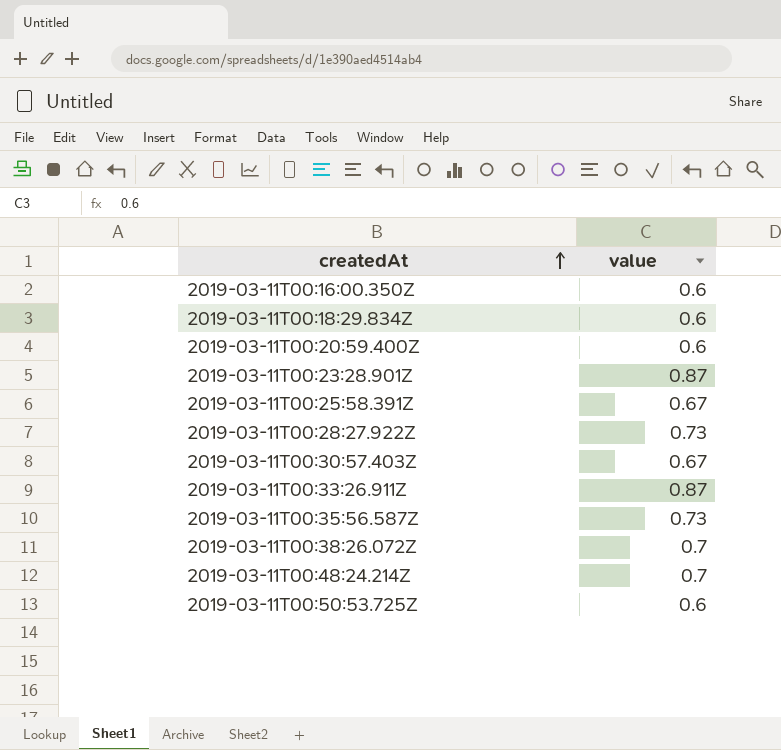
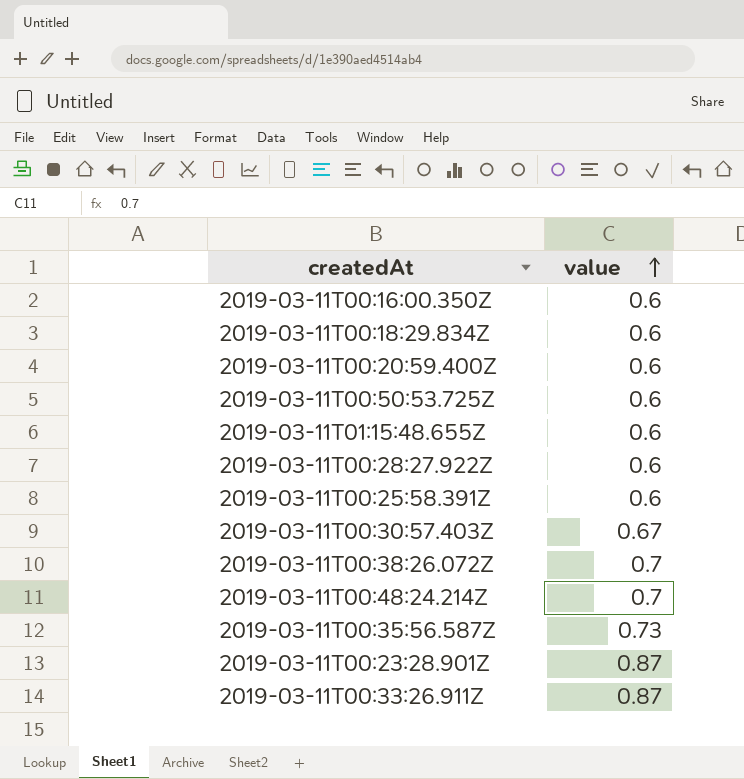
row order: createdAt ascending -> value ascending
row 2019-03-11T01:15:48.655Z: none -> 0.6
2019-03-11T00:28:27.922Z | value: 0.73 -> 0.6
2019-03-11T00:25:58.391Z | value: 0.67 -> 0.6

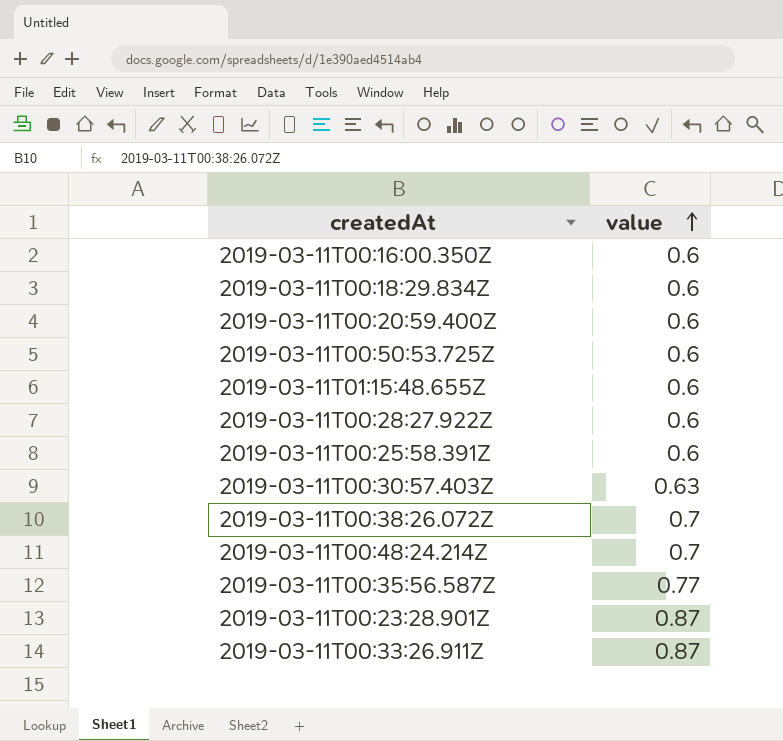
2019-03-11T00:30:57.403Z | value: 0.67 -> 0.63
2019-03-11T00:35:56.587Z | value: 0.73 -> 0.77

